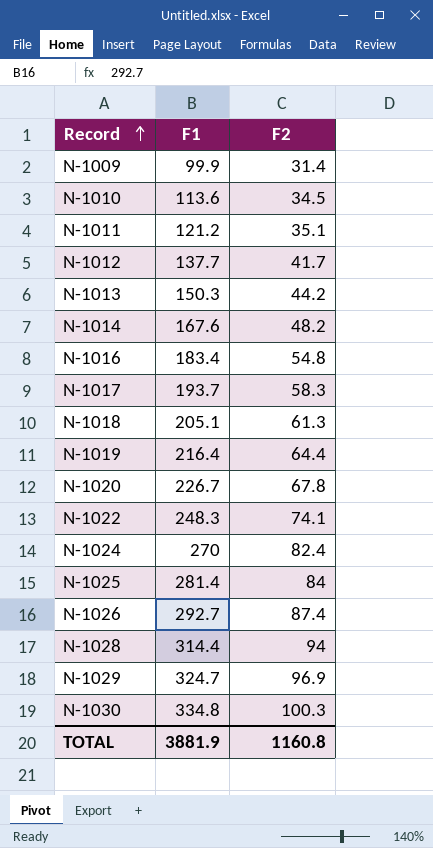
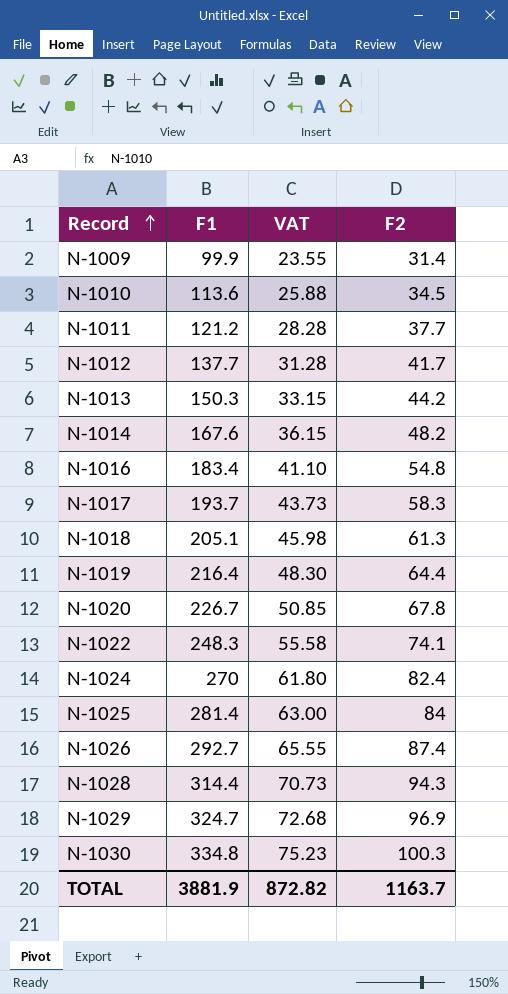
column VAT | formula: none -> [F2] * 0.75
N-1011 | F2: 35.1 -> 37.7
N-1028 | F2: 94 -> 94.3
TOTAL | F2: 1160.8 -> 1163.7

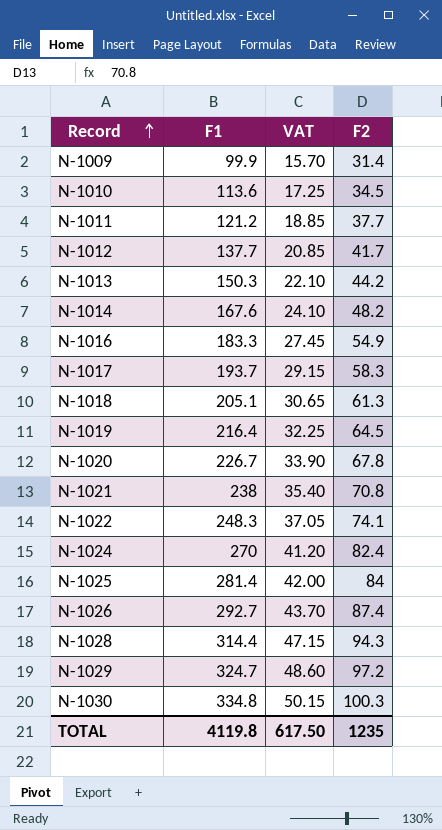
column VAT | formula: [F2] * 0.75 -> [F2] * 0.5
N-1016 | F1: 183.4 -> 183.3
N-1016 | F2: 54.8 -> 54.9
N-1019 | F2: 64.4 -> 64.5
row N-1021: none -> 238 | 35.40 | 70.8
N-1029 | F2: 96.9 -> 97.2
TOTAL | F1: 3881.9 -> 4119.8
TOTAL | VAT: 872.82 -> 617.50
TOTAL | F2: 1163.7 -> 1235

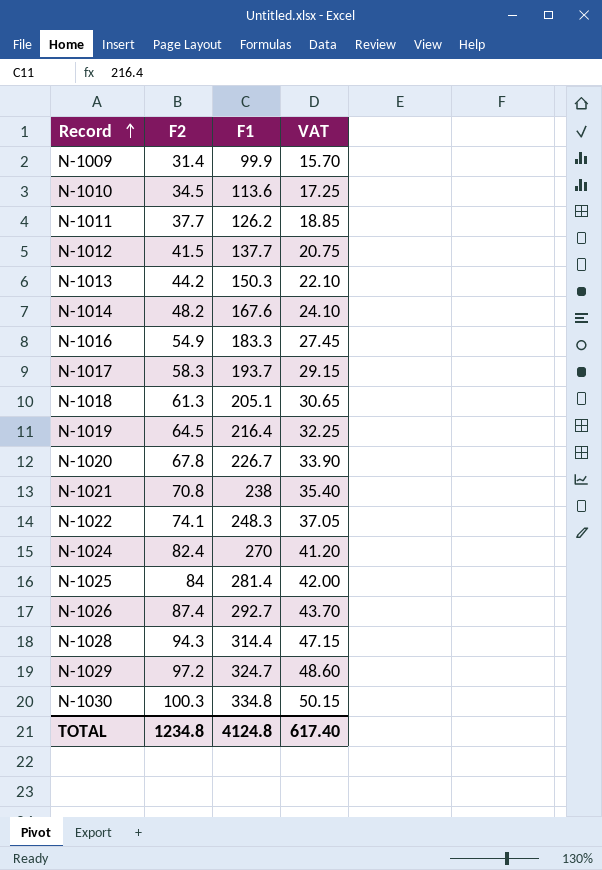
column F2 | position: 4 -> 2
N-1011 | F1: 121.2 -> 126.2
N-1012 | F2: 41.7 -> 41.5
N-1012 | VAT: 20.85 -> 20.75
TOTAL | F2: 1235 -> 1234.8
TOTAL | F1: 4119.8 -> 4124.8
TOTAL | VAT: 617.50 -> 617.40

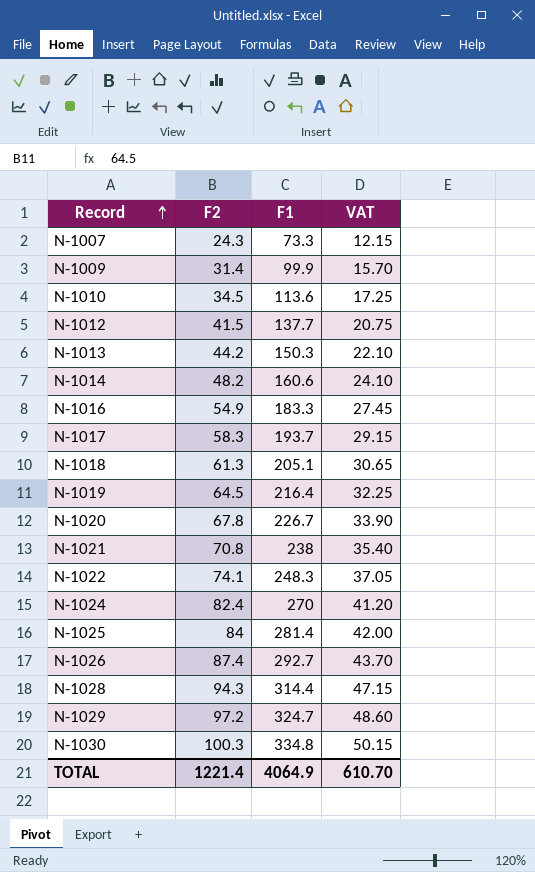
row N-1011: 37.7 | 126.2 | 18.85 -> none
row N-1007: none -> 24.3 | 73.3 | 12.15
N-1014 | F1: 167.6 -> 160.6
TOTAL | F2: 1234.8 -> 1221.4
TOTAL | F1: 4124.8 -> 4064.9
TOTAL | VAT: 617.40 -> 610.70

